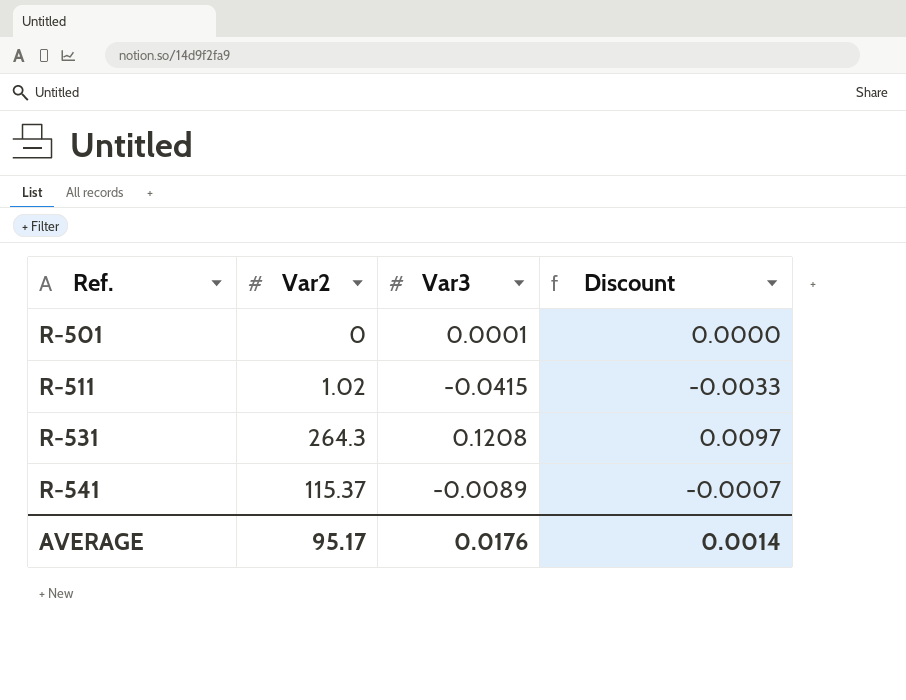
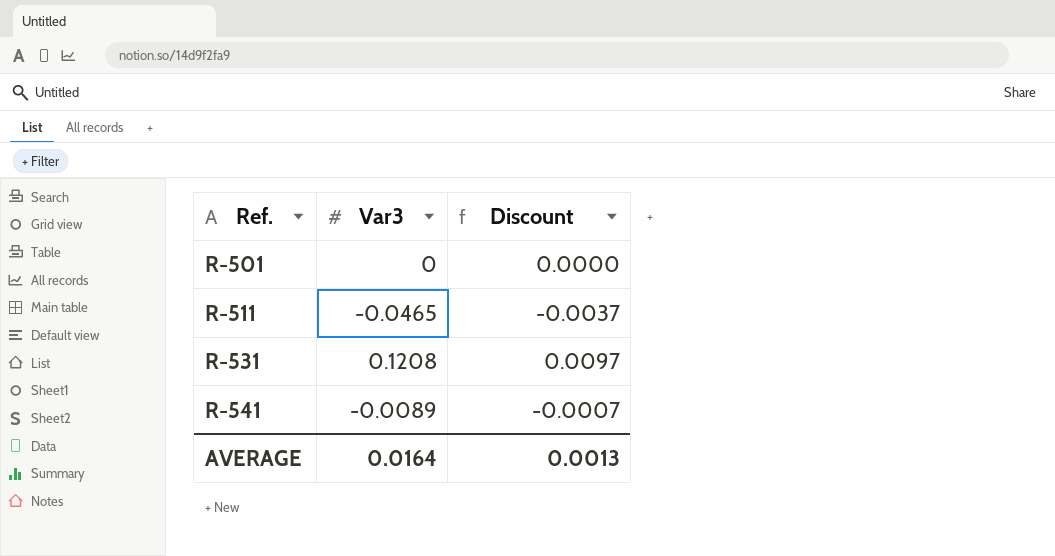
column Var2 | position: 2 -> none
R-501 | Var3: 0.0001 -> 0
R-511 | Var3: -0.0415 -> -0.0465
R-511 | Discount: -0.0033 -> -0.0037
AVERAGE | Var3: 0.0176 -> 0.0164
AVERAGE | Discount: 0.0014 -> 0.0013

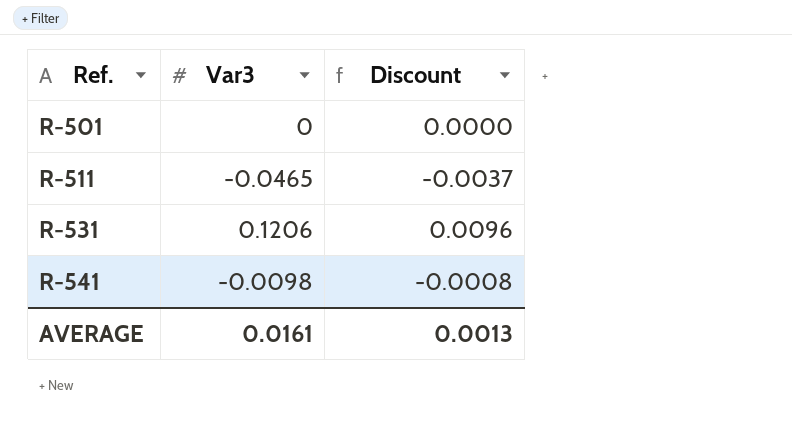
R-531 | Var3: 0.1208 -> 0.1206
R-531 | Discount: 0.0097 -> 0.0096
R-541 | Var3: -0.0089 -> -0.0098
R-541 | Discount: -0.0007 -> -0.0008
AVERAGE | Var3: 0.0164 -> 0.0161

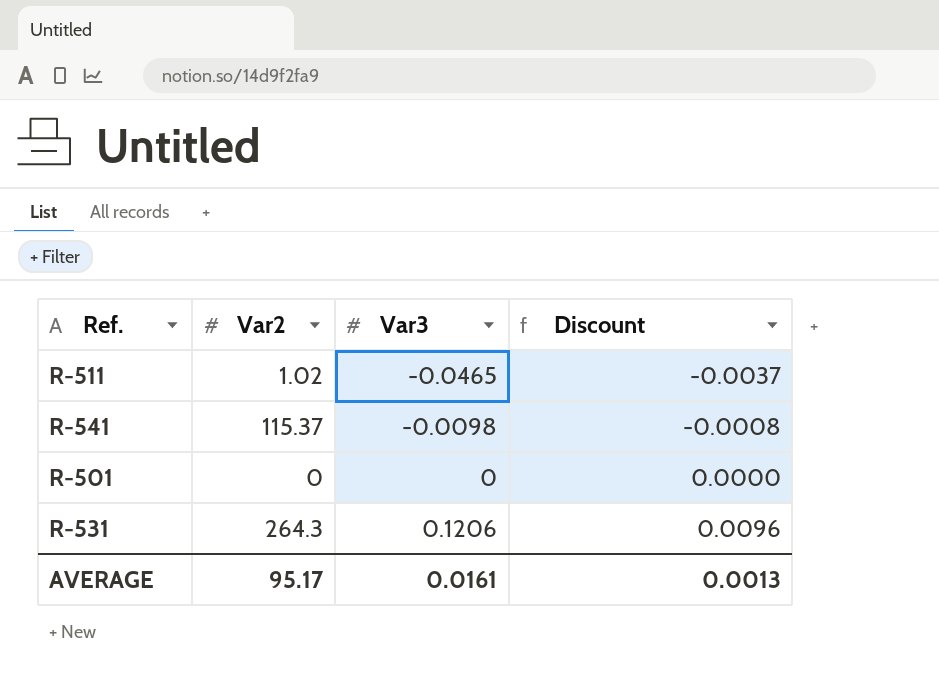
row order: Ref. ascending -> Var3 ascending
column Var2 | position: none -> 2

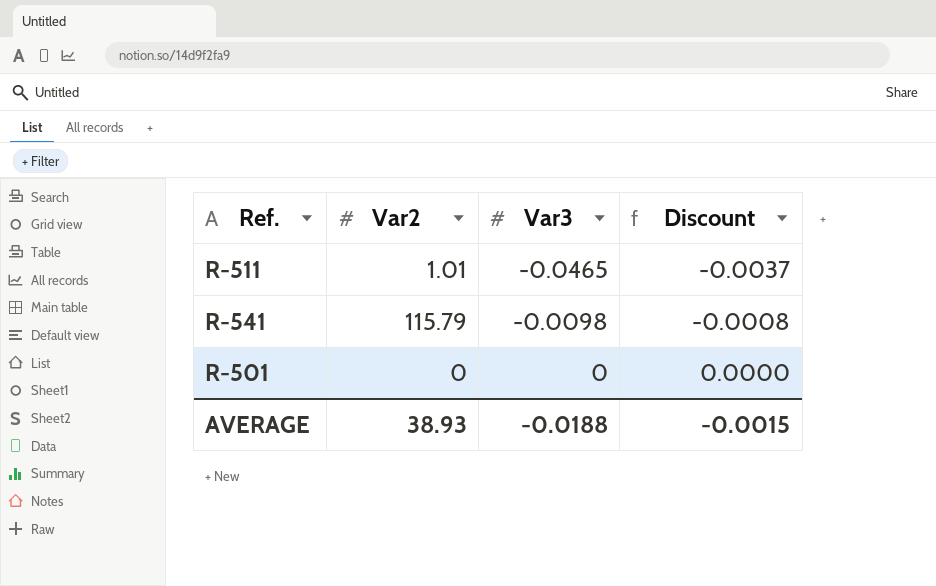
row R-531: 264.3 | 0.1206 | 0.0096 -> none
R-511 | Var2: 1.02 -> 1.01
R-541 | Var2: 115.37 -> 115.79
AVERAGE | Var2: 95.17 -> 38.93
AVERAGE | Var3: 0.0161 -> -0.0188
AVERAGE | Discount: 0.0013 -> -0.0015

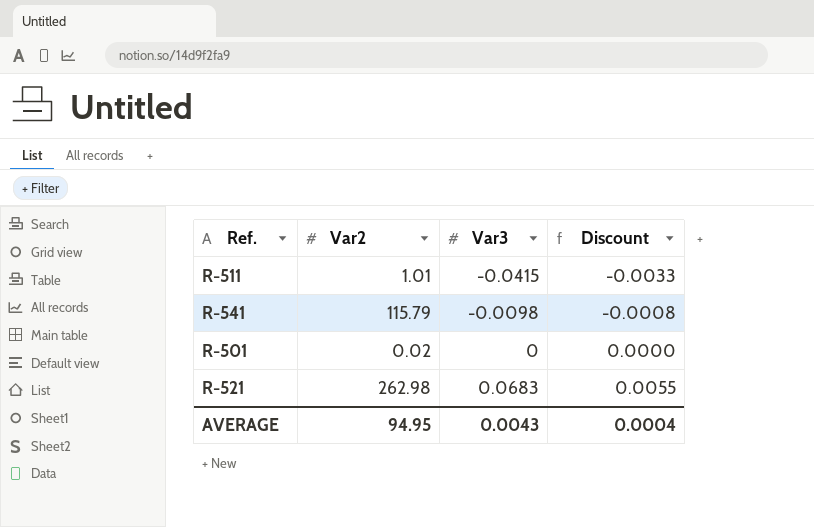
R-511 | Var3: -0.0465 -> -0.0415
R-511 | Discount: -0.0037 -> -0.0033
R-501 | Var2: 0 -> 0.02
row R-521: none -> 262.98 | 0.0683 | 0.0055
AVERAGE | Var2: 38.93 -> 94.95
AVERAGE | Var3: -0.0188 -> 0.0043
AVERAGE | Discount: -0.0015 -> 0.0004

